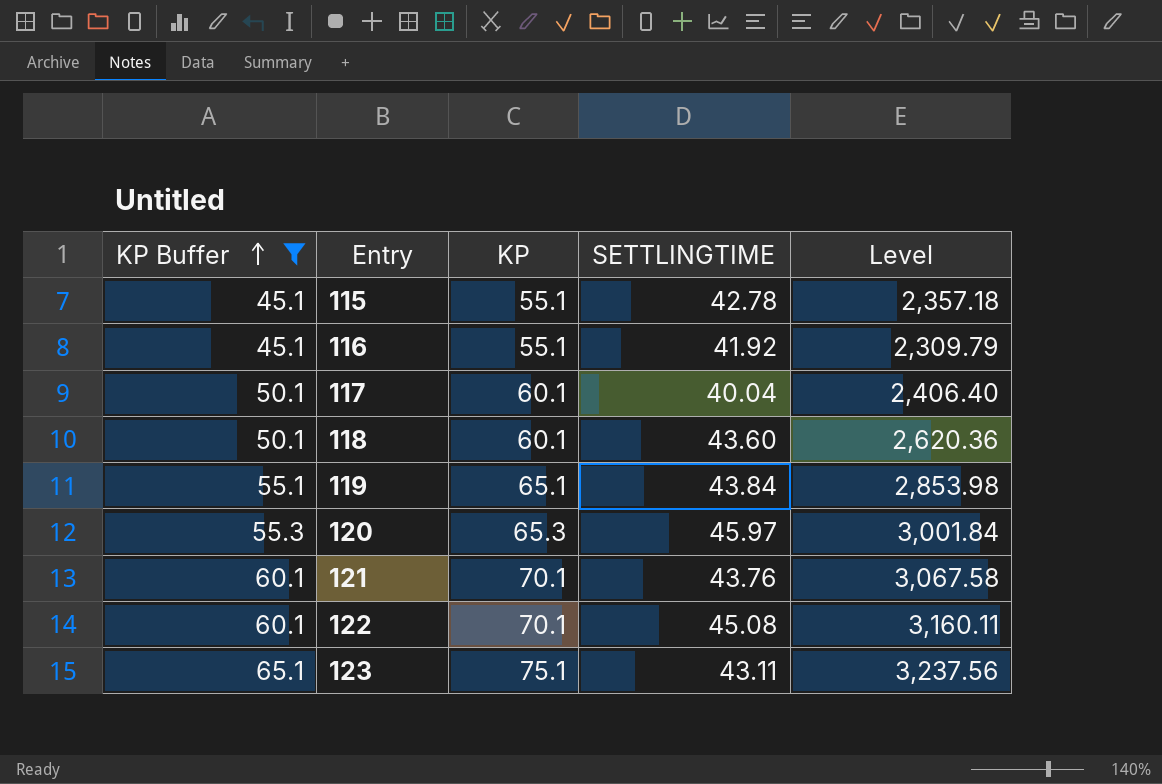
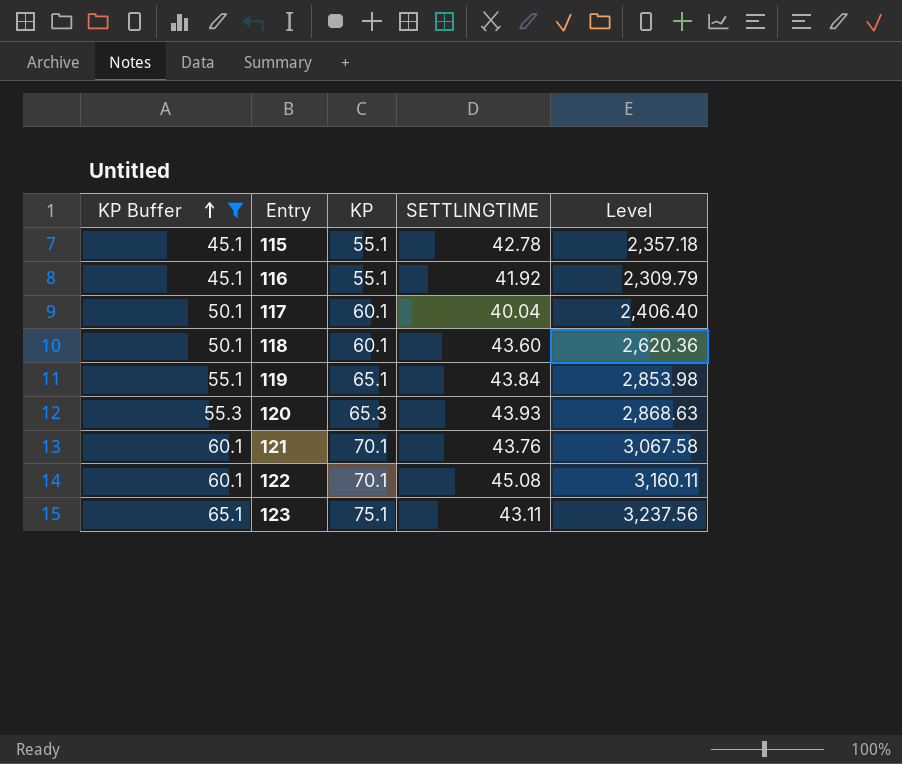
120 | SETTLINGTIME: 45.97 -> 43.93
120 | Level: 3,001.84 -> 2,868.63

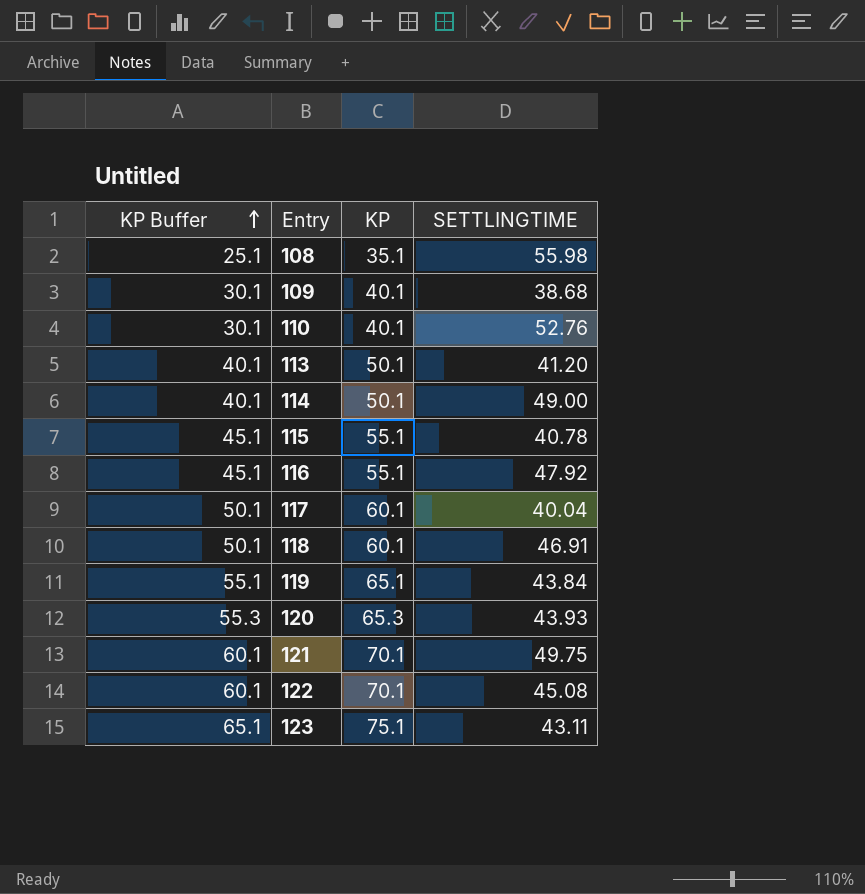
filter: KP Buffer >= 45.1 -> none
column Level | formula: [KP] * [SETTLINGTIME] -> none
115 | SETTLINGTIME: 42.78 -> 40.78
116 | SETTLINGTIME: 41.92 -> 47.92
118 | SETTLINGTIME: 43.60 -> 46.91
121 | SETTLINGTIME: 43.76 -> 49.75

